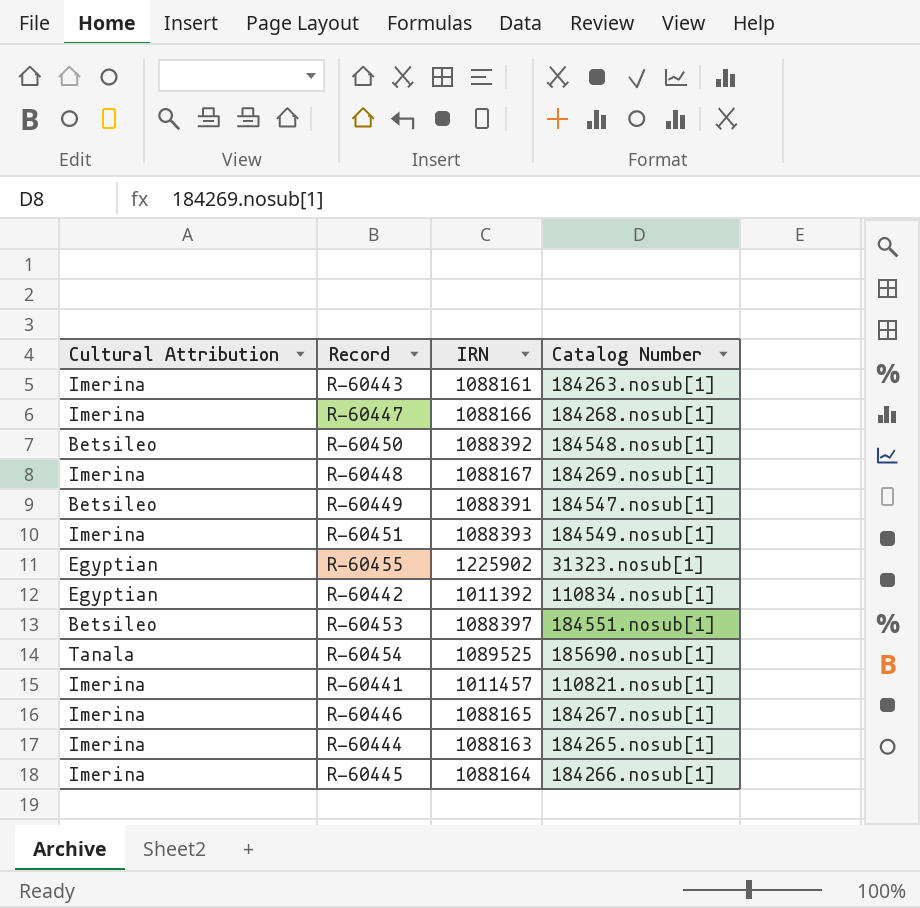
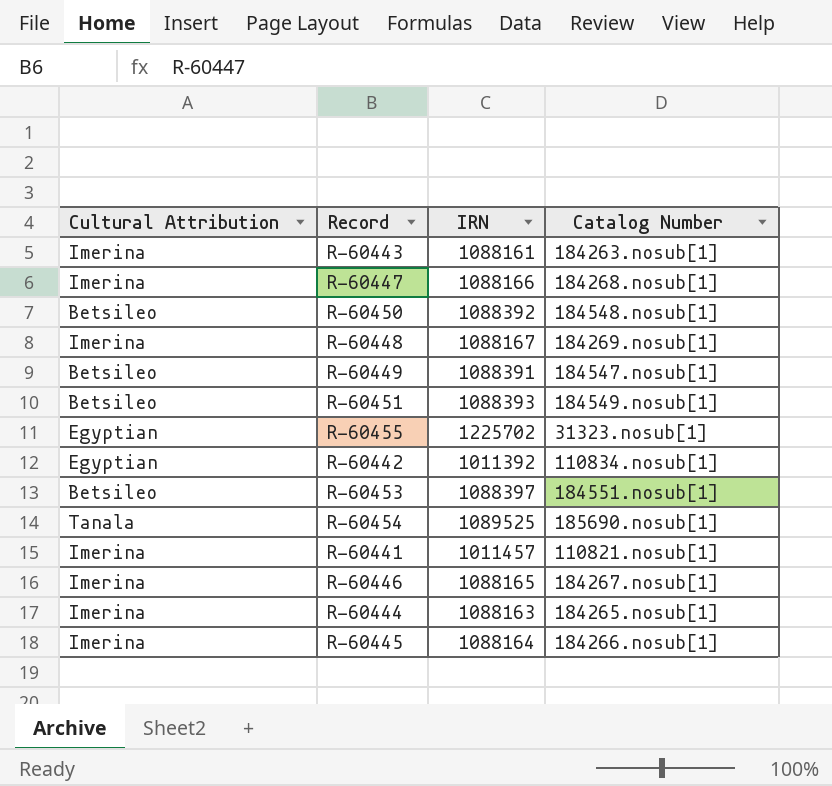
R-60451 | Cultural Attribution: Imerina -> Betsileo
R-60455 | IRN: 1225902 -> 1225702

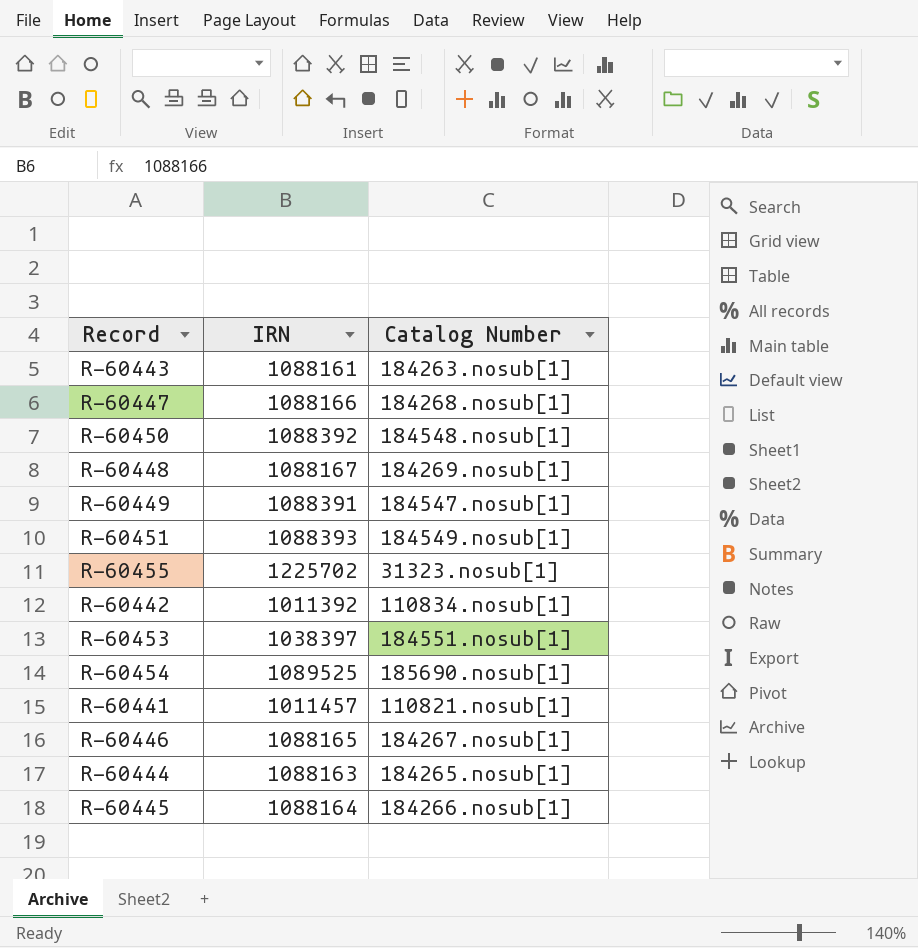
column Cultural Attribution | position: 1 -> none
R-60453 | IRN: 1088397 -> 1038397

